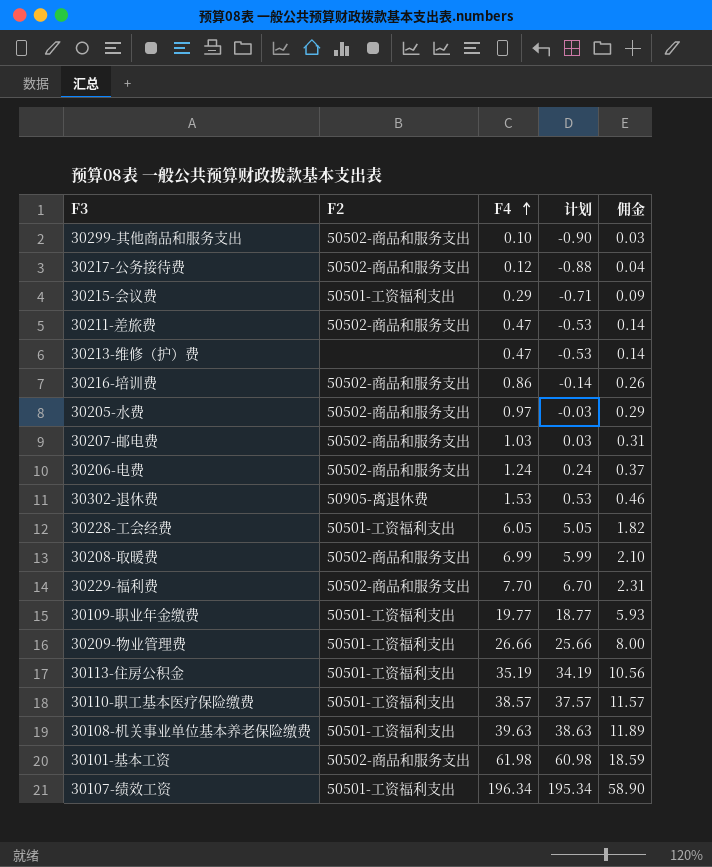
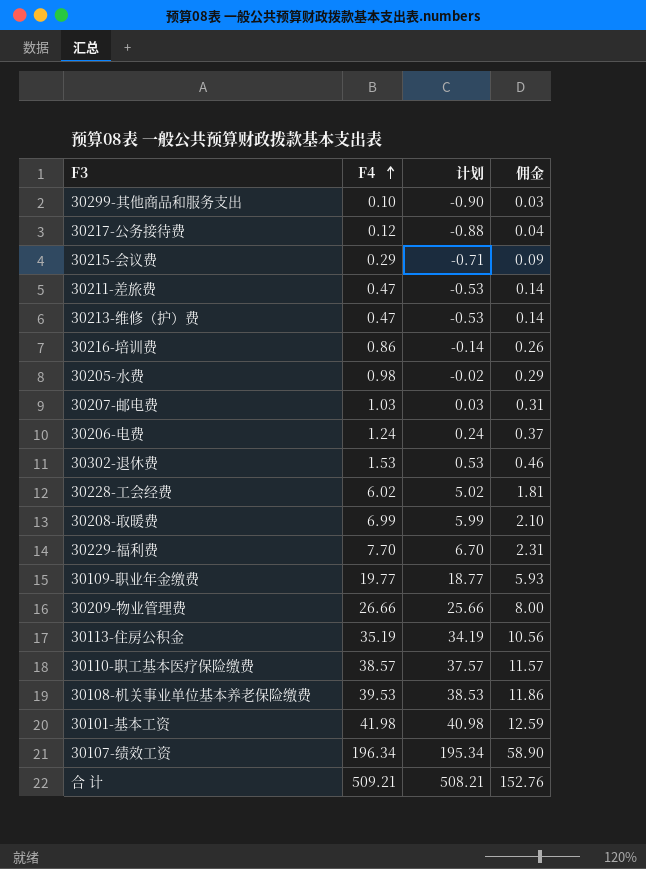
column F2 | position: 2 -> none
30205-水费 | F4: 0.97 -> 0.98
30205-水费 | 计划: -0.03 -> -0.02
30228-工会经费 | F4: 6.05 -> 6.02
30228-工会经费 | 计划: 5.05 -> 5.02
30228-工会经费 | 佣金: 1.82 -> 1.81
30108-机关事业单位基本养老保险缴费 | F4: 39.63 -> 39.53
30108-机关事业单位基本养老保险缴费 | 计划: 38.63 -> 38.53
30108-机关事业单位基本养老保险缴费 | 佣金: 11.89 -> 11.86
30101-基本工资 | F4: 61.98 -> 41.98
30101-基本工资 | 计划: 60.98 -> 40.98
30101-基本工资 | 佣金: 18.59 -> 12.59
row 合 计: none -> 509.21 | 508.21 | 152.76

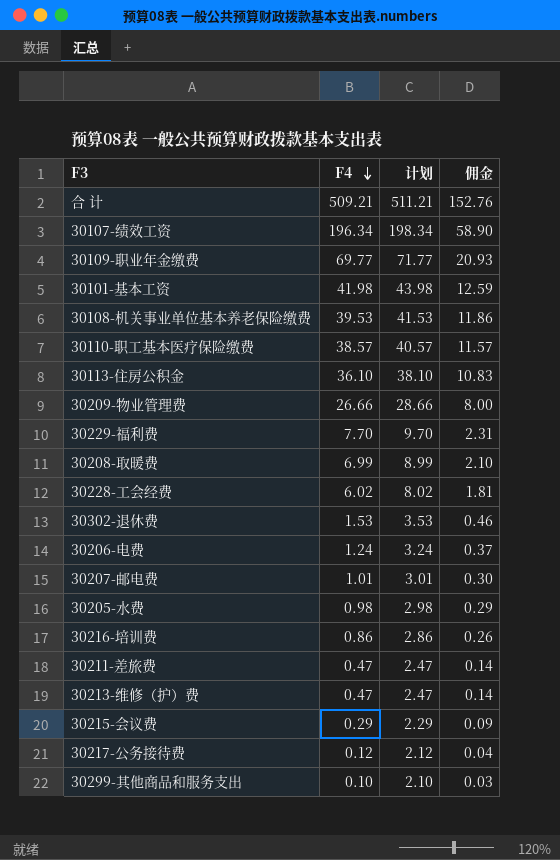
row order: F4 ascending -> F4 descending
column 计划 | formula: [F4] - 1 -> [F4] + 2
30109-职业年金缴费 | F4: 19.77 -> 69.77
30109-职业年金缴费 | 佣金: 5.93 -> 20.93
30113-住房公积金 | F4: 35.19 -> 36.10
30113-住房公积金 | 佣金: 10.56 -> 10.83
30207-邮电费 | F4: 1.03 -> 1.01
30207-邮电费 | 佣金: 0.31 -> 0.30

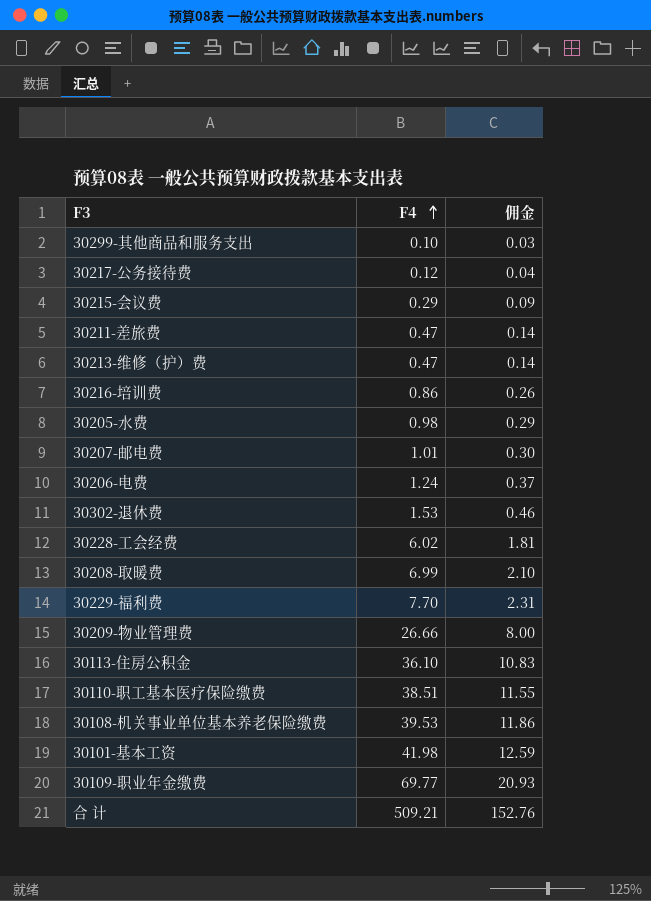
row order: F4 descending -> F4 ascending
column 计划 | formula: [F4] + 2 -> none
row 30107-绩效工资: 196.34 | 198.34 | 58.90 -> none
30110-职工基本医疗保险缴费 | F4: 38.57 -> 38.51
30110-职工基本医疗保险缴费 | 佣金: 11.57 -> 11.55

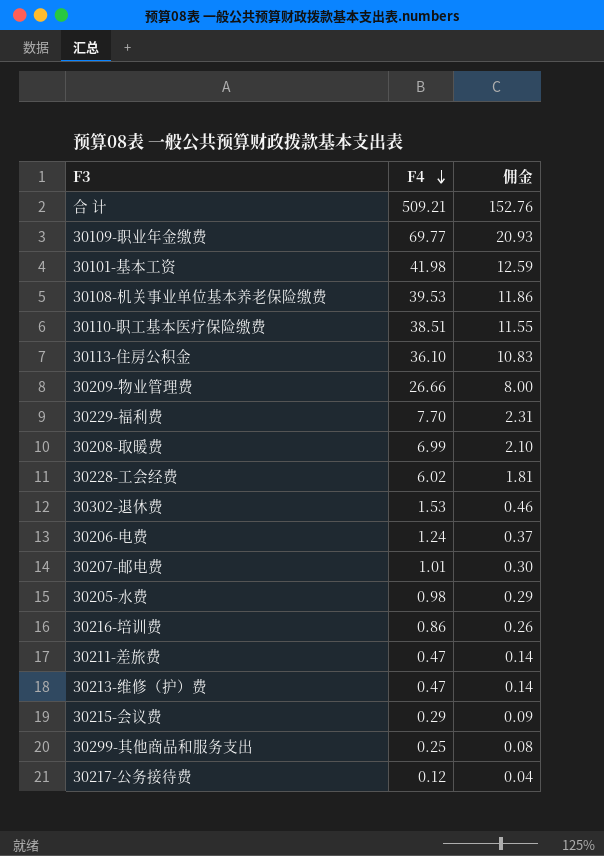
row order: F4 ascending -> F4 descending
30299-其他商品和服务支出 | F4: 0.10 -> 0.25
30299-其他商品和服务支出 | 佣金: 0.03 -> 0.08

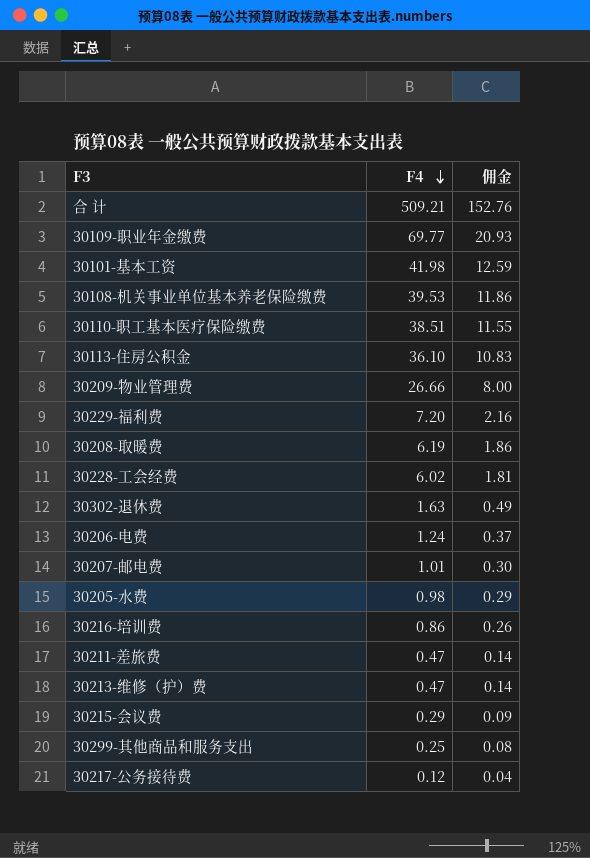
30229-福利费 | F4: 7.70 -> 7.20
30229-福利费 | 佣金: 2.31 -> 2.16
30208-取暖费 | F4: 6.99 -> 6.19
30208-取暖费 | 佣金: 2.10 -> 1.86
30302-退休费 | F4: 1.53 -> 1.63
30302-退休费 | 佣金: 0.46 -> 0.49

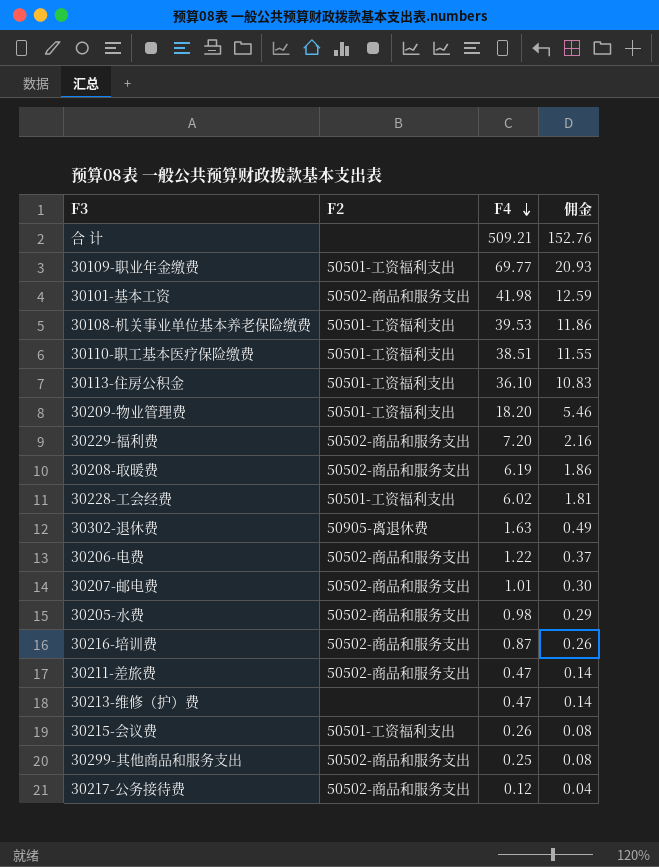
column F2 | position: none -> 2
30209-物业管理费 | F4: 26.66 -> 18.20
30209-物业管理费 | 佣金: 8.00 -> 5.46
30206-电费 | F4: 1.24 -> 1.22
30216-培训费 | F4: 0.86 -> 0.87
30215-会议费 | F4: 0.29 -> 0.26
30215-会议费 | 佣金: 0.09 -> 0.08

